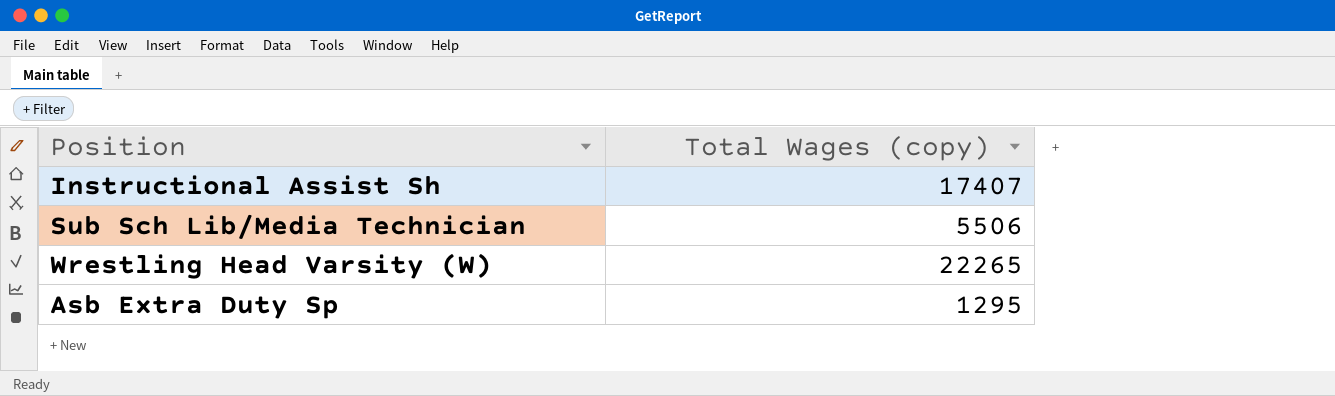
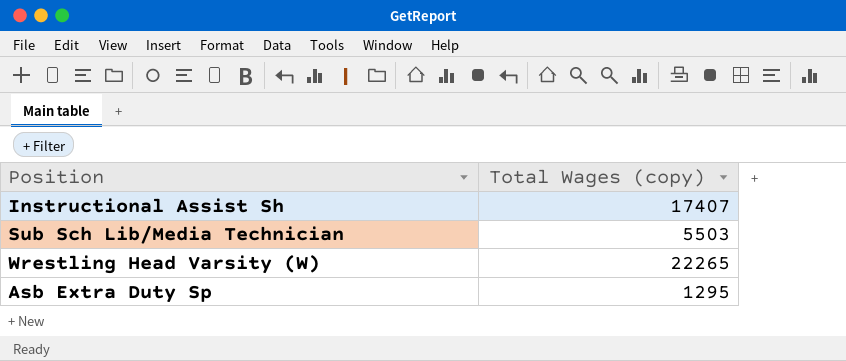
Sub Sch Lib/Media Technician | Total Wages (copy): 5506 -> 5503

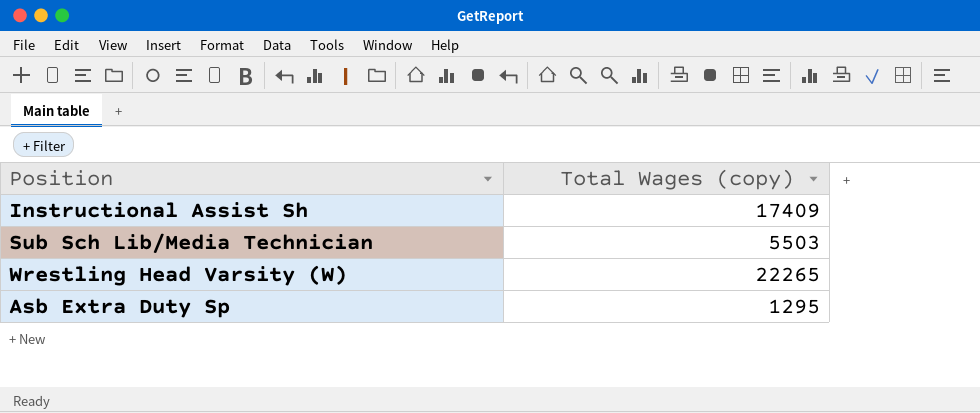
Instructional Assist Sh | Total Wages (copy): 17407 -> 17409

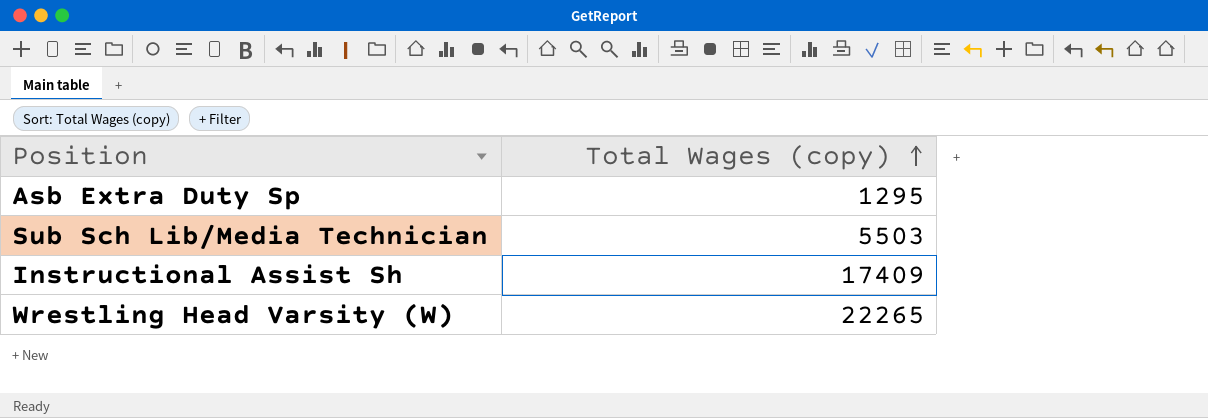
row order: none -> Total Wages (copy) ascending

